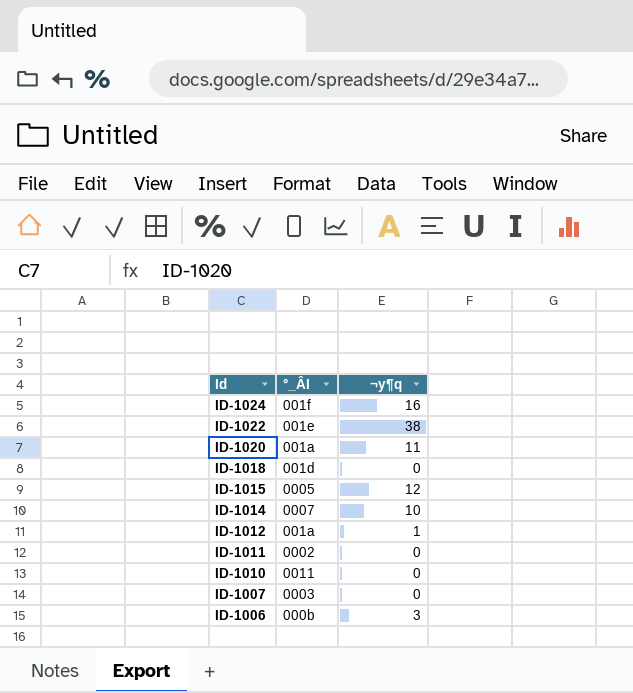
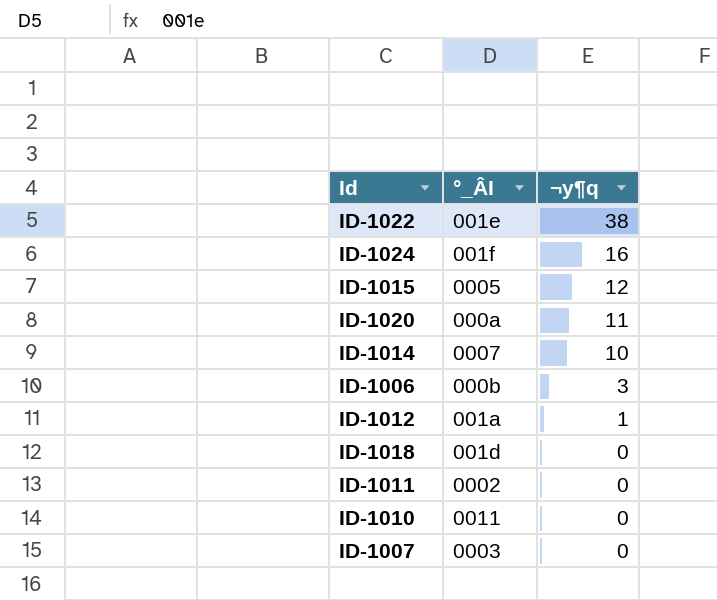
row order: Id descending -> ¬y¶q descending
ID-1020 | °_ÂI: 001a -> 000a

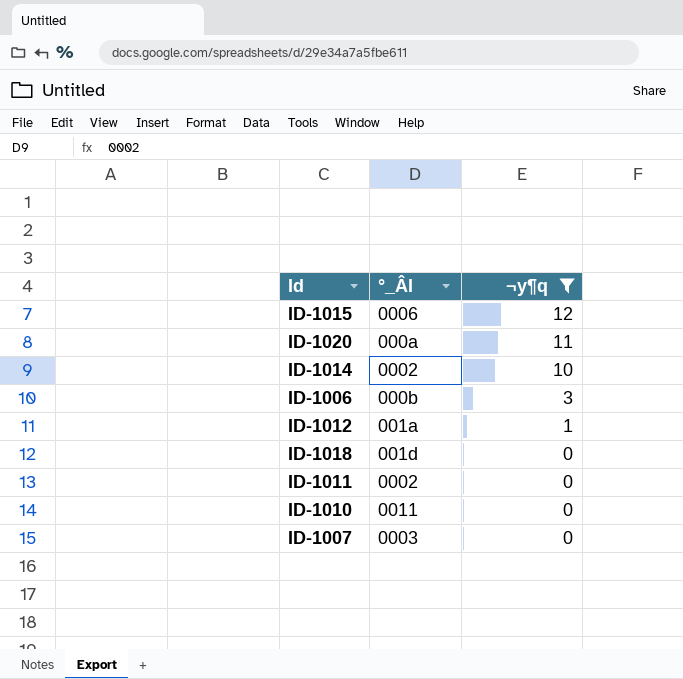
filter: none -> ¬y¶q <= 12
ID-1015 | °_ÂI: 0005 -> 0006
ID-1014 | °_ÂI: 0007 -> 0002

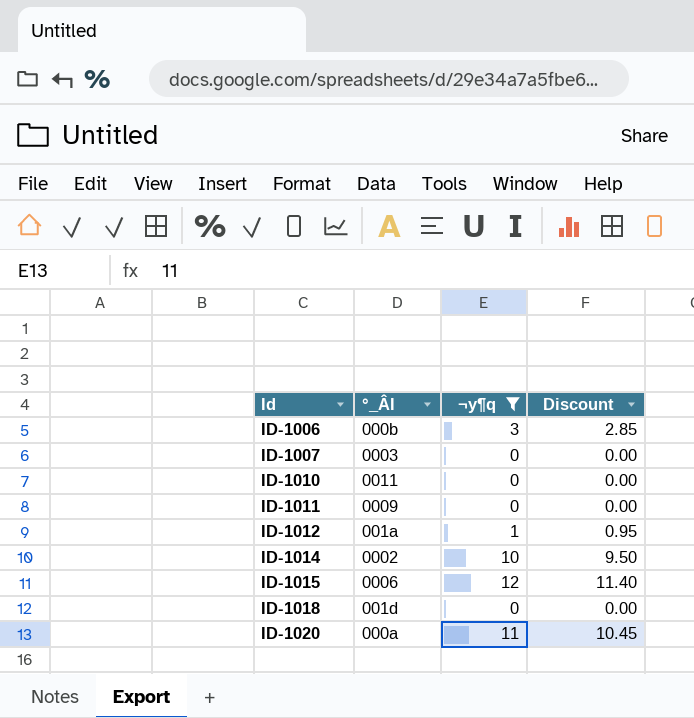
row order: ¬y¶q descending -> Id ascending
column Discount | formula: none -> [¬y¶q] * 0.95
ID-1011 | °_ÂI: 0002 -> 0009

